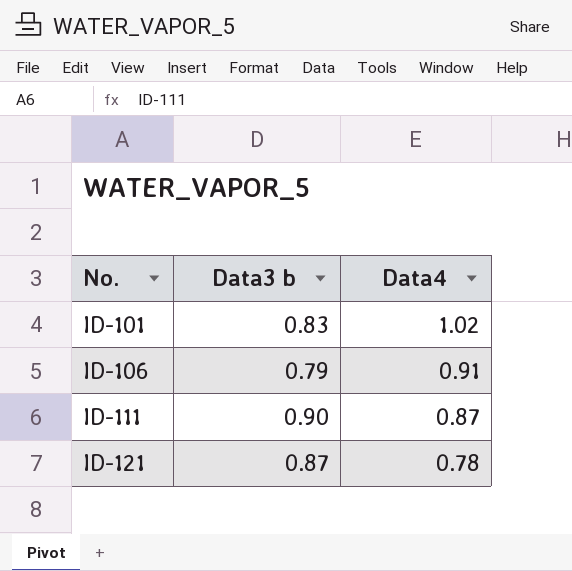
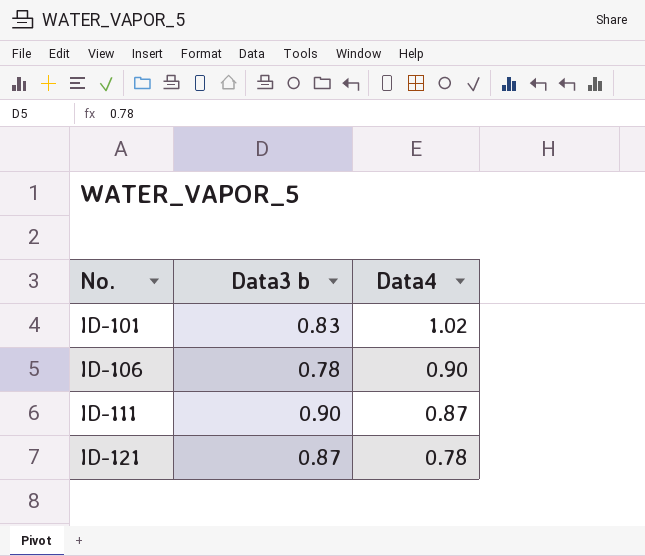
ID-106 | Data3 b: 0.79 -> 0.78
ID-106 | Data4: 0.91 -> 0.90

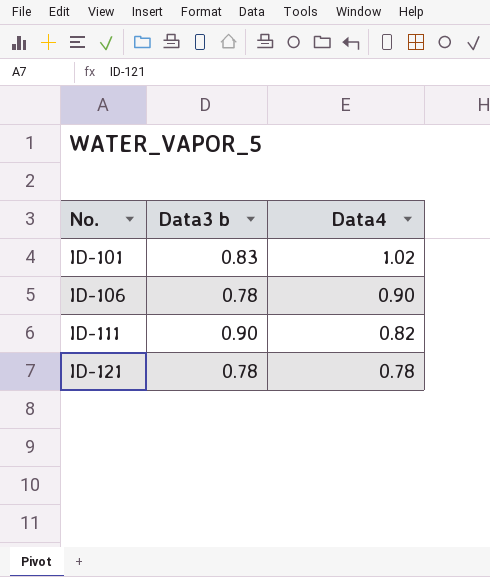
ID-111 | Data4: 0.87 -> 0.82
ID-121 | Data3 b: 0.87 -> 0.78

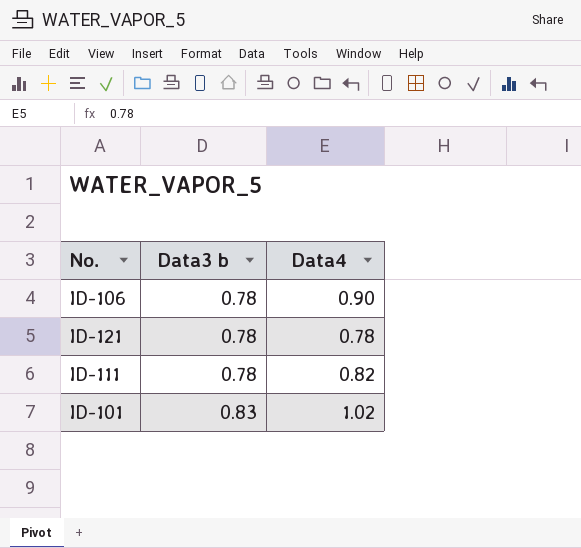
row order: No. ascending -> Data3 b ascending
ID-111 | Data3 b: 0.90 -> 0.78

